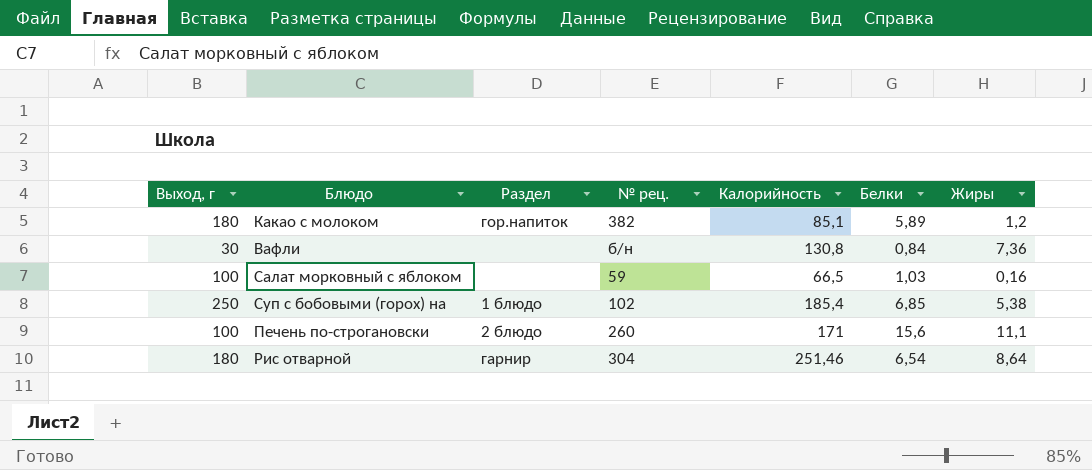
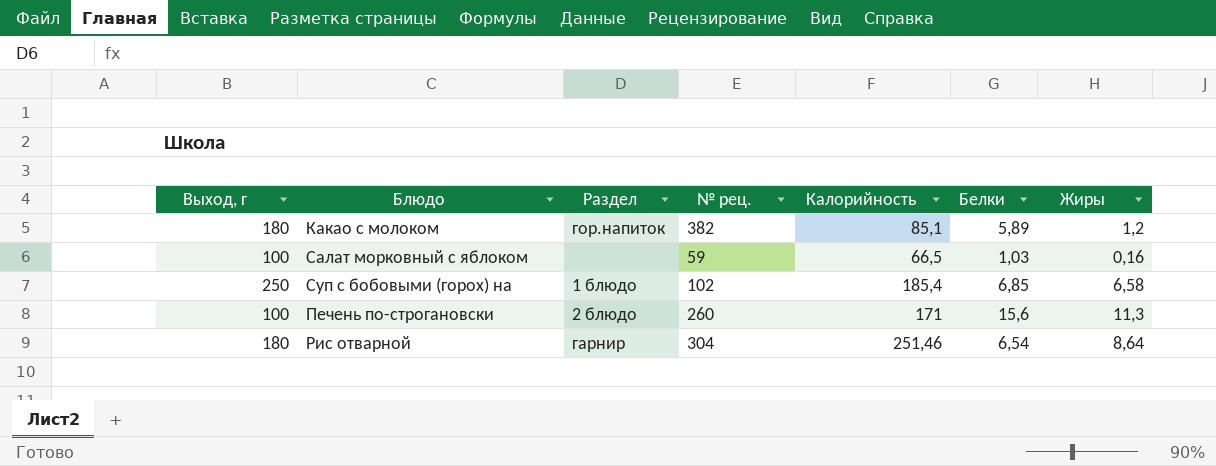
row Вафли: 30 | none | б/н | 130,8 | 0,84 | 7,36 -> none
Суп с бобовыми (горох) на | Жиры: 5,38 -> 6,58
Печень по-строгановски | Жиры: 11,1 -> 11,3

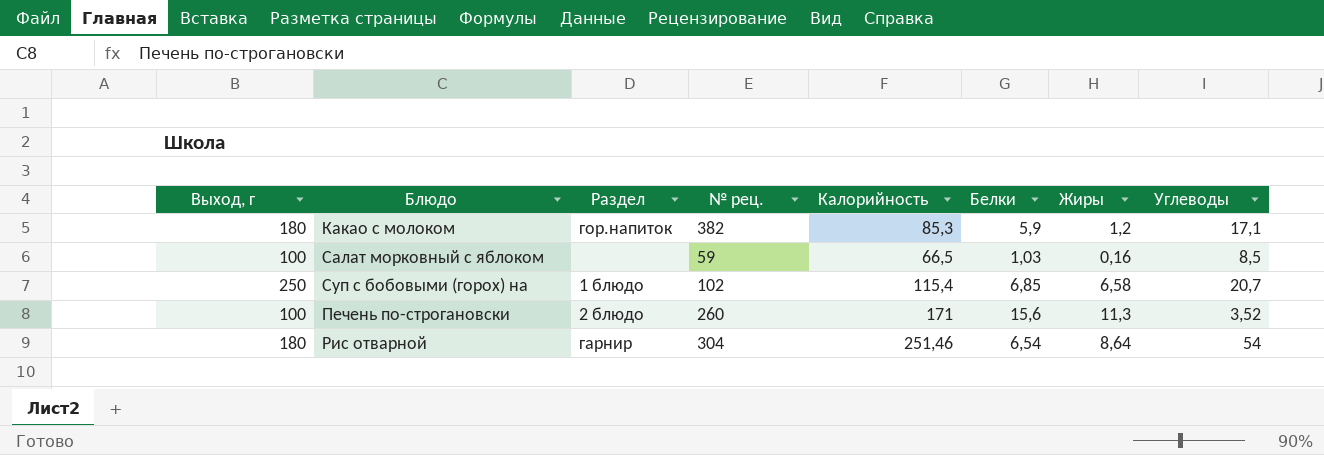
column Углеводы | position: none -> 8
Какао с молоком | Калорийность: 85,1 -> 85,3
Какао с молоком | Белки: 5,89 -> 5,9
Суп с бобовыми (горох) на | Калорийность: 185,4 -> 115,4

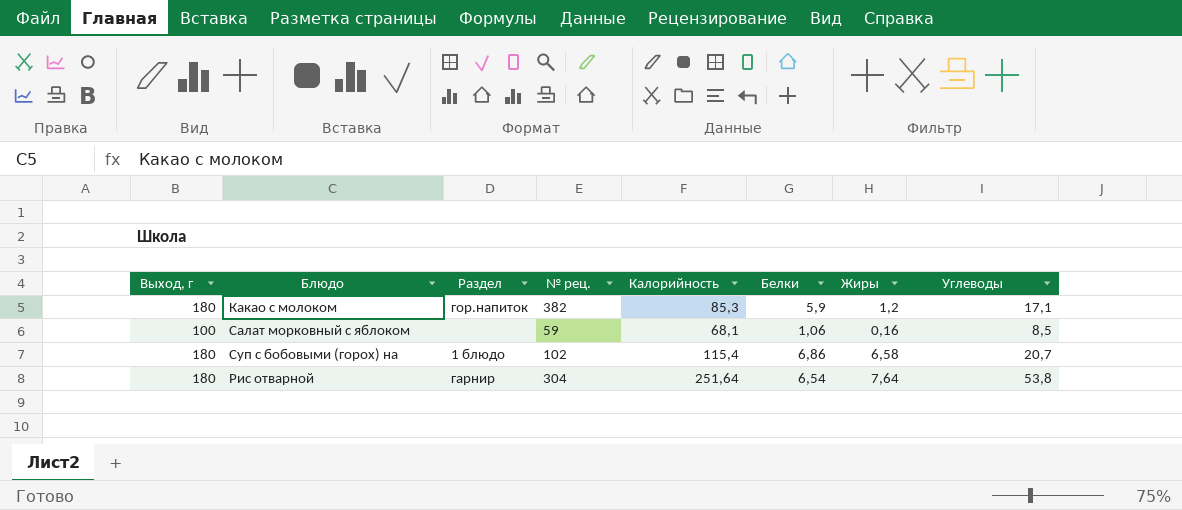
row Печень по-строгановски: 100 | 2 блюдо | 260 | 171 | 15,6 | 11,3 | 3,52 -> none
Салат морковный с яблоком | Калорийность: 66,5 -> 68,1
Салат морковный с яблоком | Белки: 1,03 -> 1,06
Суп с бобовыми (горох) на | Выход, г: 250 -> 180
Суп с бобовыми (горох) на | Белки: 6,85 -> 6,86
Рис отварной | Калорийность: 251,46 -> 251,64
Рис отварной | Жиры: 8,64 -> 7,64
Рис отварной | Углеводы: 54 -> 53,8

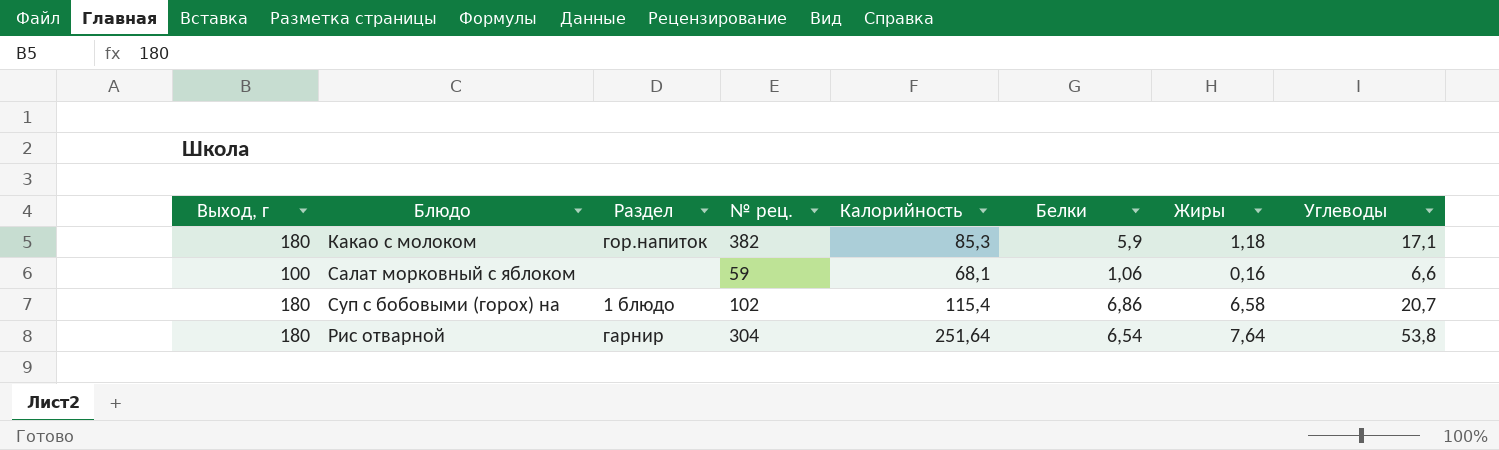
Какао с молоком | Жиры: 1,2 -> 1,18
Салат морковный с яблоком | Углеводы: 8,5 -> 6,6

